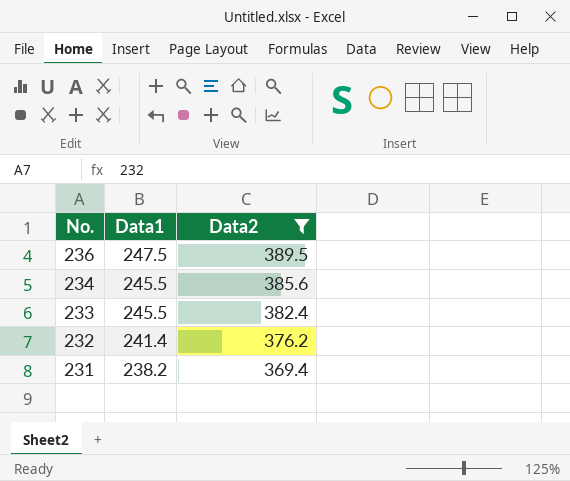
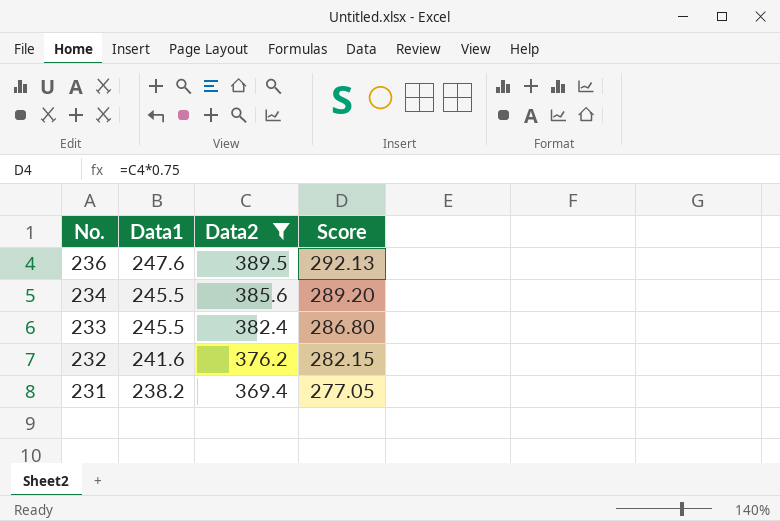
column Score | formula: none -> [Data2] * 0.75
236 | Data1: 247.5 -> 247.6
232 | Data1: 241.4 -> 241.6

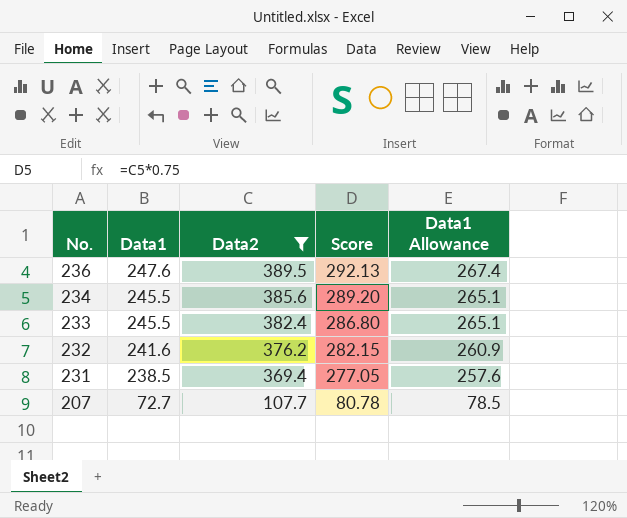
column Data1 Allowance | formula: none -> [Data1] * 1.08
231 | Data1: 238.2 -> 238.5
row 207: none -> 72.7 | 107.7 | 80.78 | 78.5

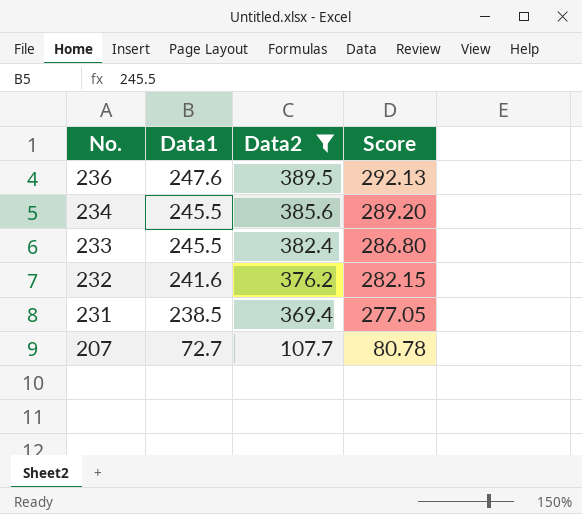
column Data1 Allowance | formula: [Data1] * 1.08 -> none

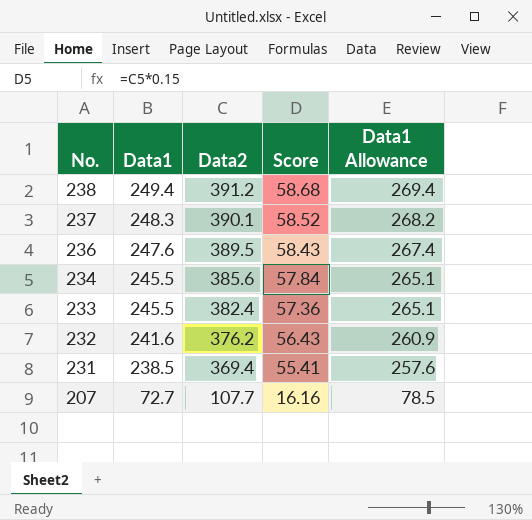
filter: Data2 <= 389.5 -> none
column Score | formula: [Data2] * 0.75 -> [Data2] * 0.15
column Data1 Allowance | formula: none -> [Data1] * 1.08

